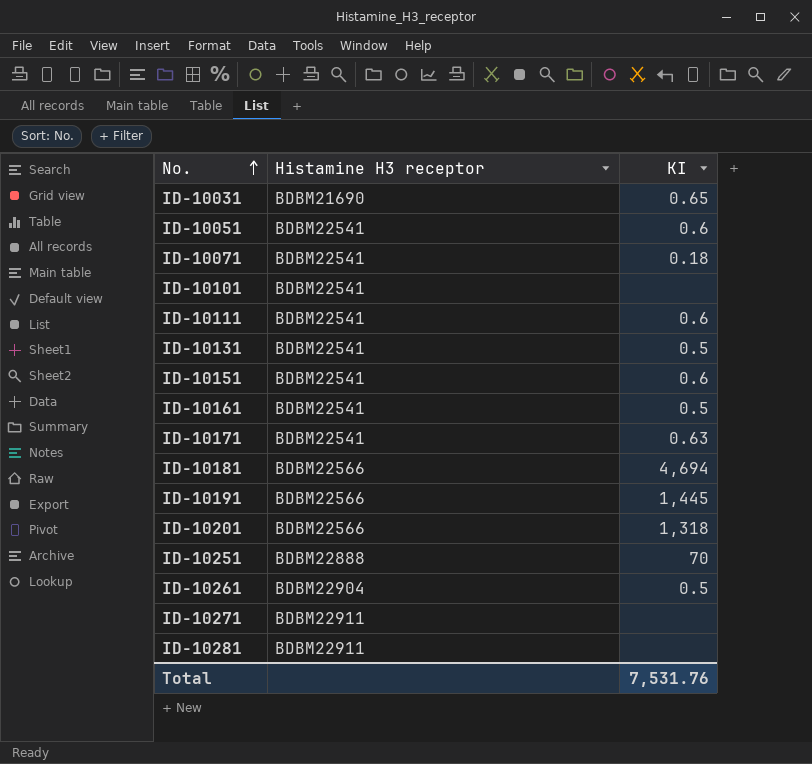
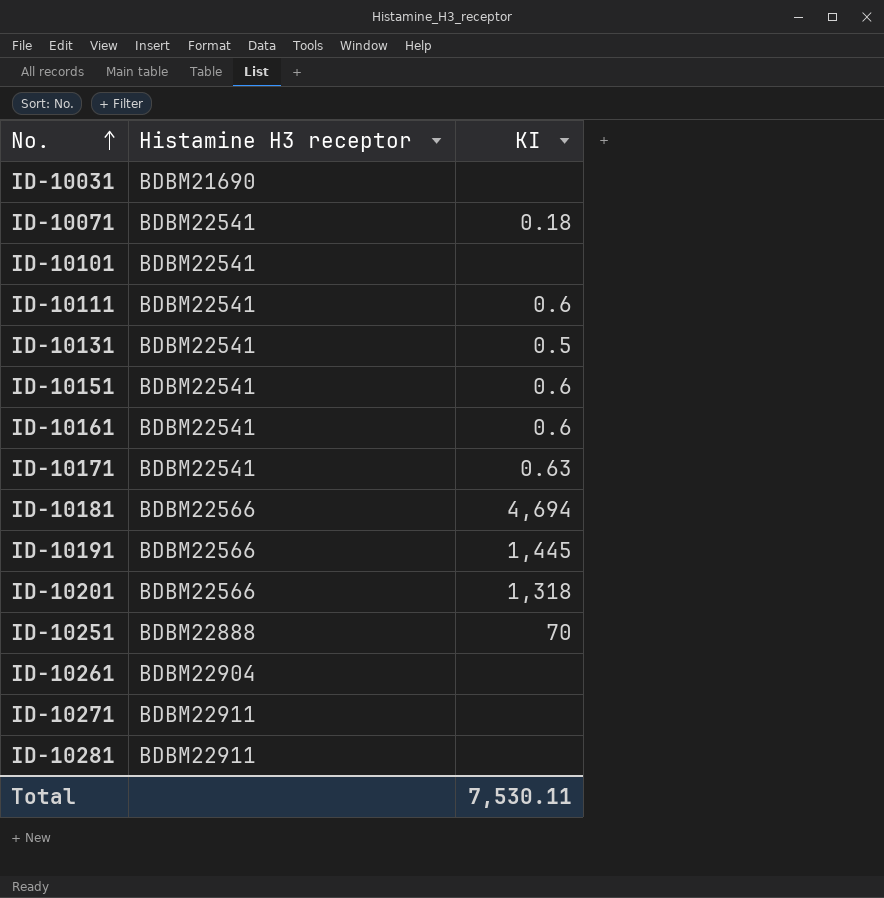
row ID-10051: BDBM22541 | 0.6 -> none
ID-10031 | KI: 0.65 -> none
ID-10161 | KI: 0.5 -> 0.6
ID-10261 | KI: 0.5 -> none
Total | KI: 7,531.76 -> 7,530.11

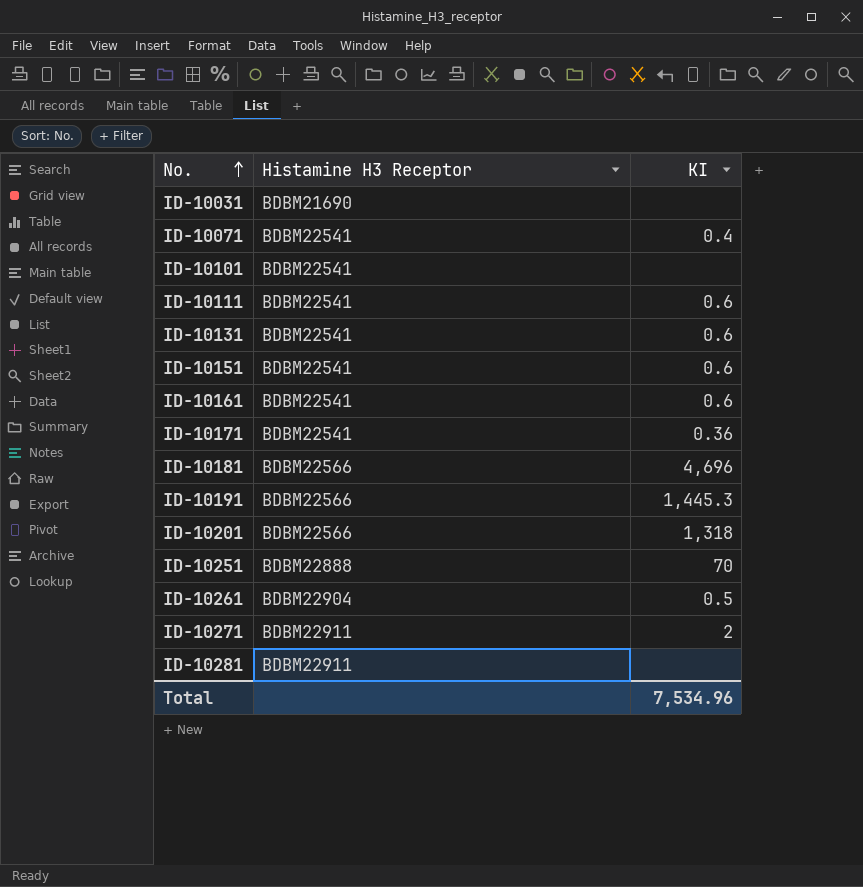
column name: Histamine H3 receptor -> Histamine H3 Receptor
ID-10071 | KI: 0.18 -> 0.4
ID-10131 | KI: 0.5 -> 0.6
ID-10171 | KI: 0.63 -> 0.36
ID-10181 | KI: 4,694 -> 4,696
ID-10191 | KI: 1,445 -> 1,445.3
ID-10261 | KI: none -> 0.5
ID-10271 | KI: none -> 2
Total | KI: 7,530.11 -> 7,534.96

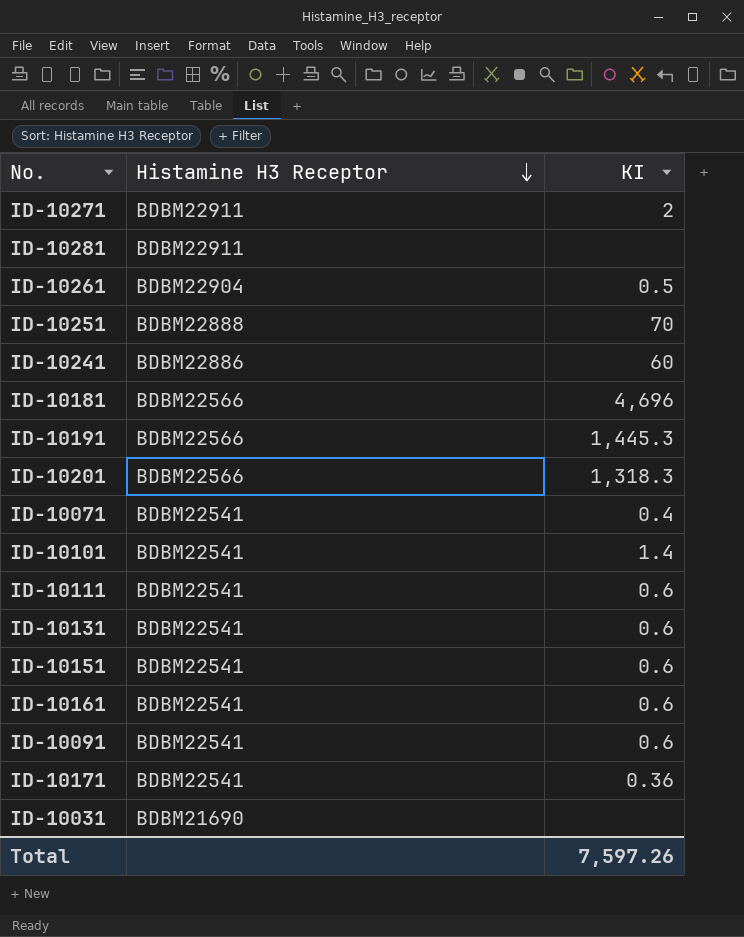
row order: No. ascending -> Histamine H3 Receptor descending
row ID-10241: none -> BDBM22886 | 60
ID-10201 | KI: 1,318 -> 1,318.3
ID-10101 | KI: none -> 1.4
row ID-10091: none -> BDBM22541 | 0.6
Total | KI: 7,534.96 -> 7,597.26

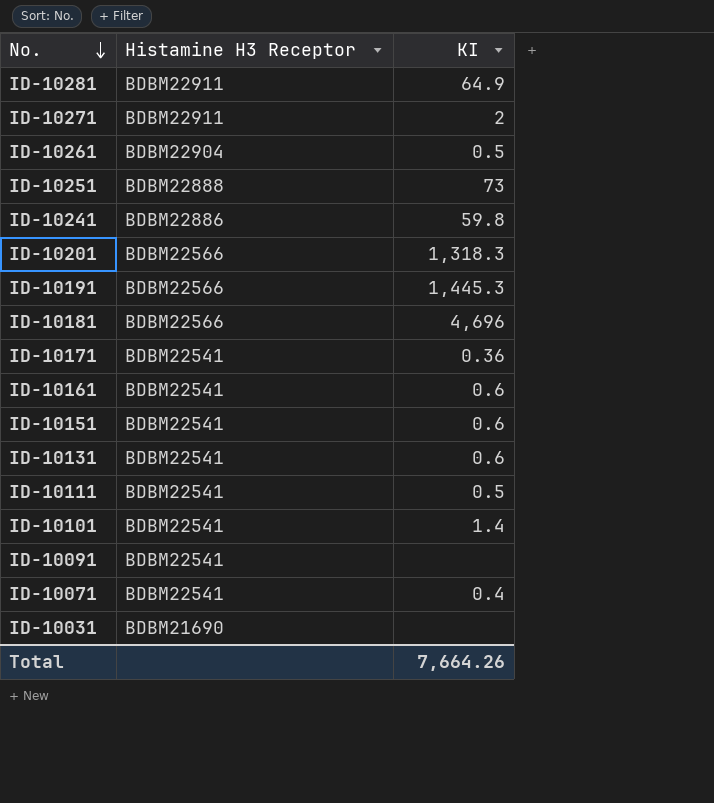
row order: Histamine H3 Receptor descending -> No. descending
ID-10281 | KI: none -> 64.9
ID-10251 | KI: 70 -> 73
ID-10241 | KI: 60 -> 59.8
ID-10111 | KI: 0.6 -> 0.5
ID-10091 | KI: 0.6 -> none
Total | KI: 7,597.26 -> 7,664.26

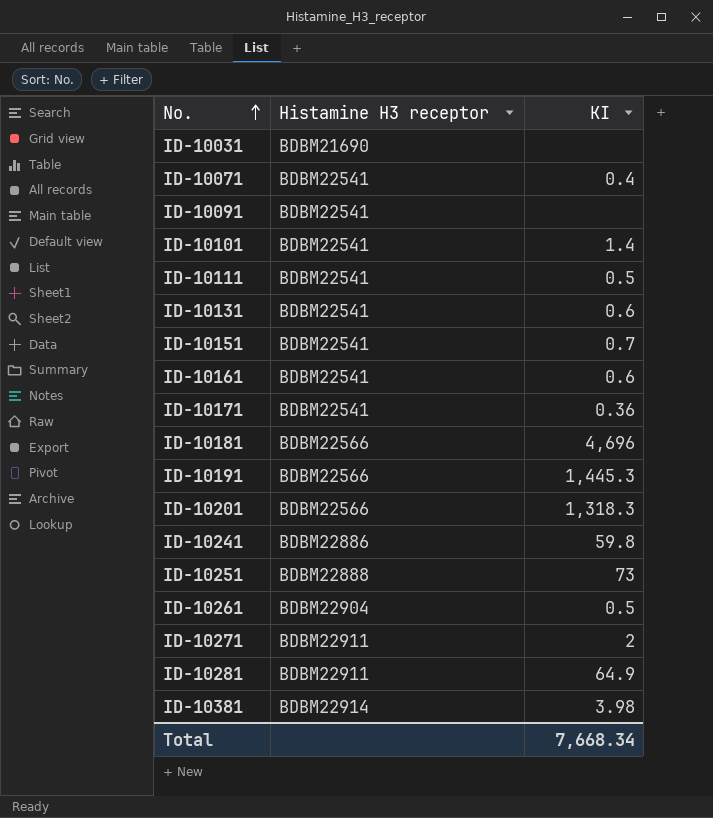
row order: No. descending -> No. ascending
column name: Histamine H3 Receptor -> Histamine H3 receptor
ID-10151 | KI: 0.6 -> 0.7
row ID-10381: none -> BDBM22914 | 3.98
Total | KI: 7,664.26 -> 7,668.34

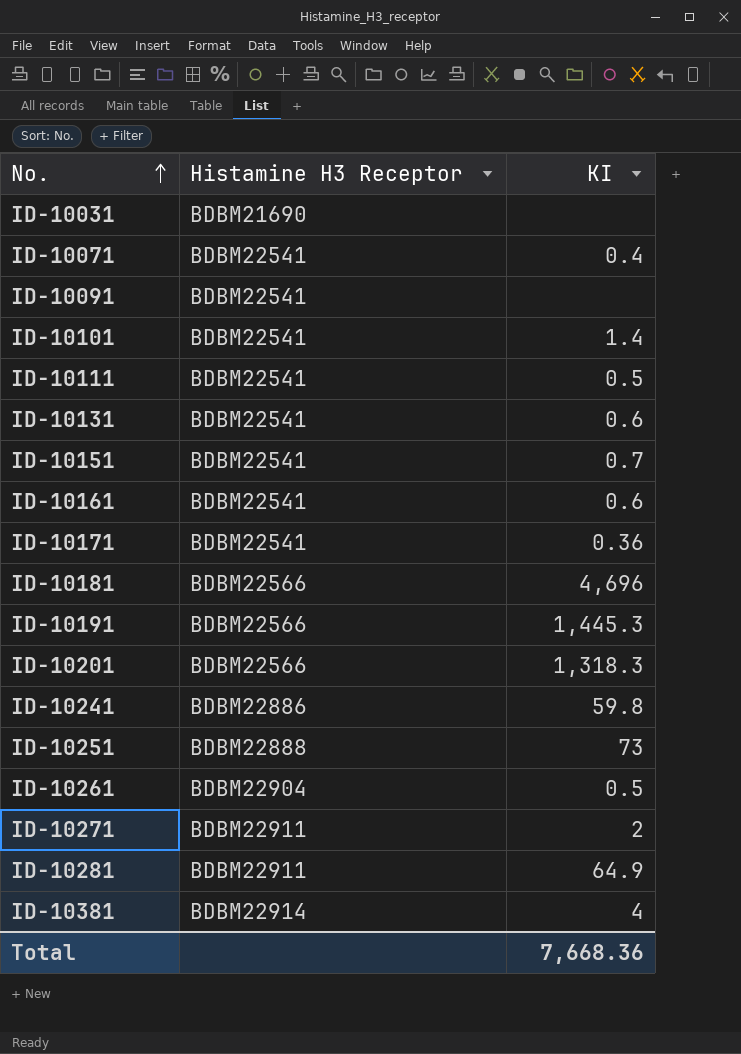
column name: Histamine H3 receptor -> Histamine H3 Receptor
ID-10381 | KI: 3.98 -> 4
Total | KI: 7,668.34 -> 7,668.36

